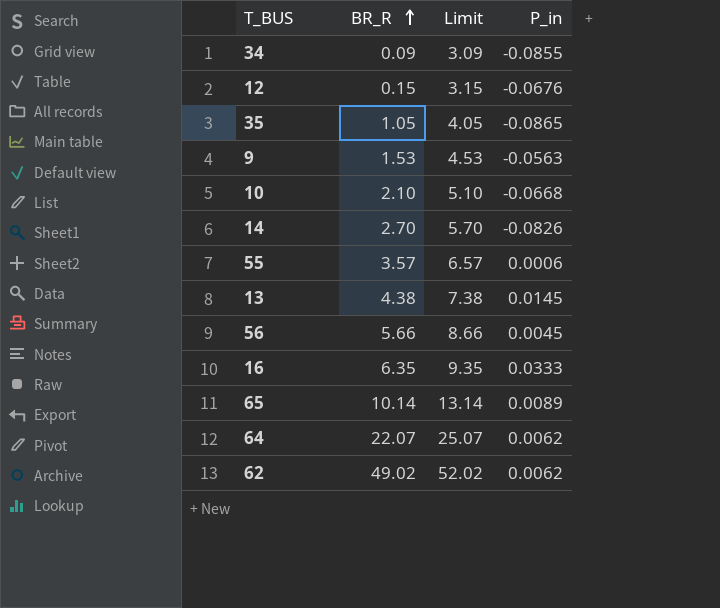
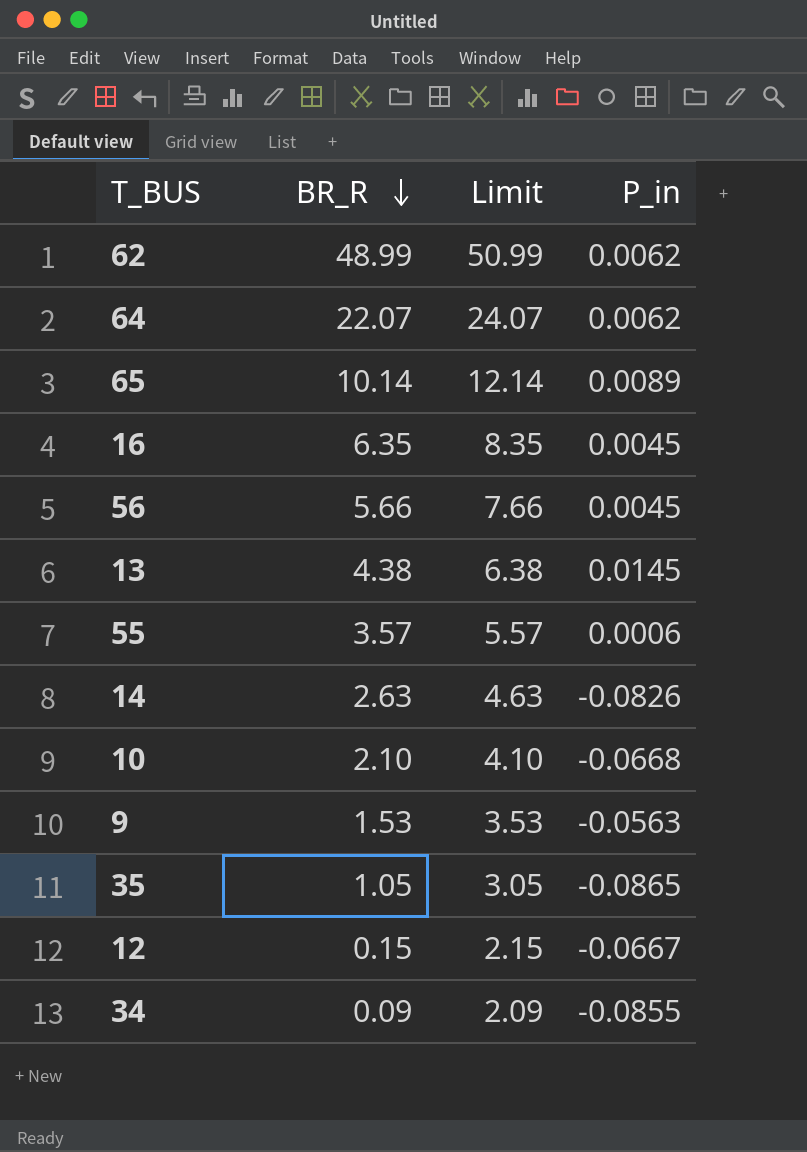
row order: BR_R ascending -> BR_R descending
column Limit | formula: [BR_R] + 3 -> [BR_R] + 2
62 | BR_R: 49.02 -> 48.99
16 | P_in: 0.0333 -> 0.0045
14 | BR_R: 2.70 -> 2.63
12 | P_in: -0.0676 -> -0.0667

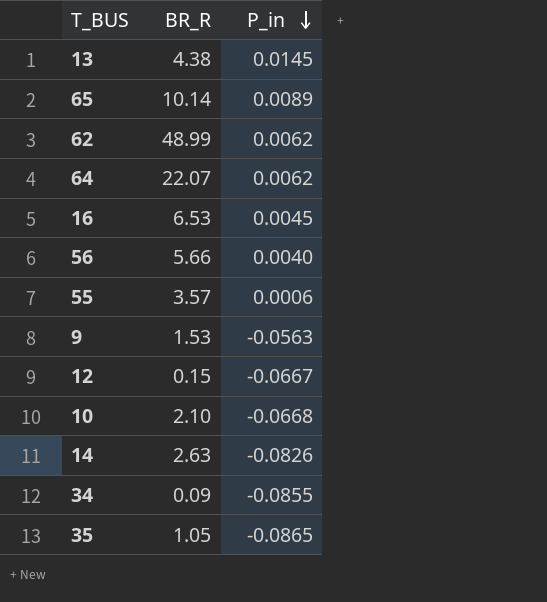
row order: BR_R descending -> P_in descending
column Limit | formula: [BR_R] + 2 -> none
16 | BR_R: 6.35 -> 6.53
56 | P_in: 0.0045 -> 0.0040

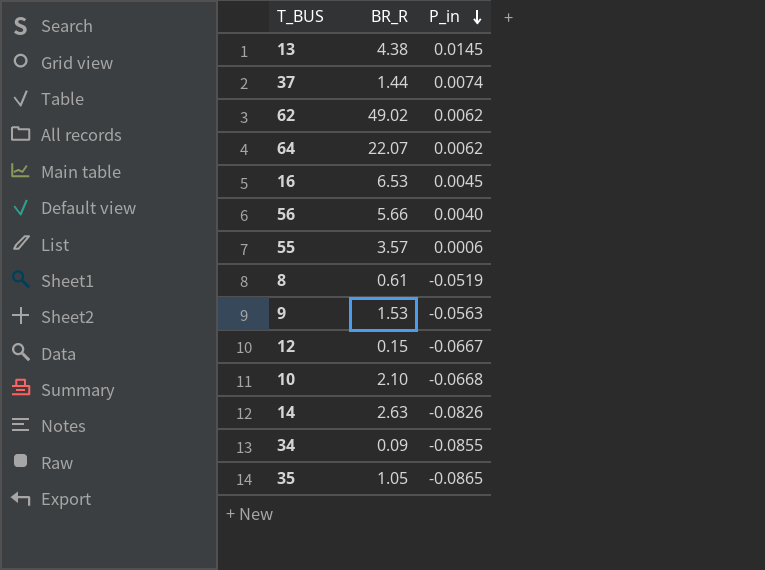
row 65: 10.14 | 0.0089 -> none
row 37: none -> 1.44 | 0.0074
62 | BR_R: 48.99 -> 49.02
row 8: none -> 0.61 | -0.0519

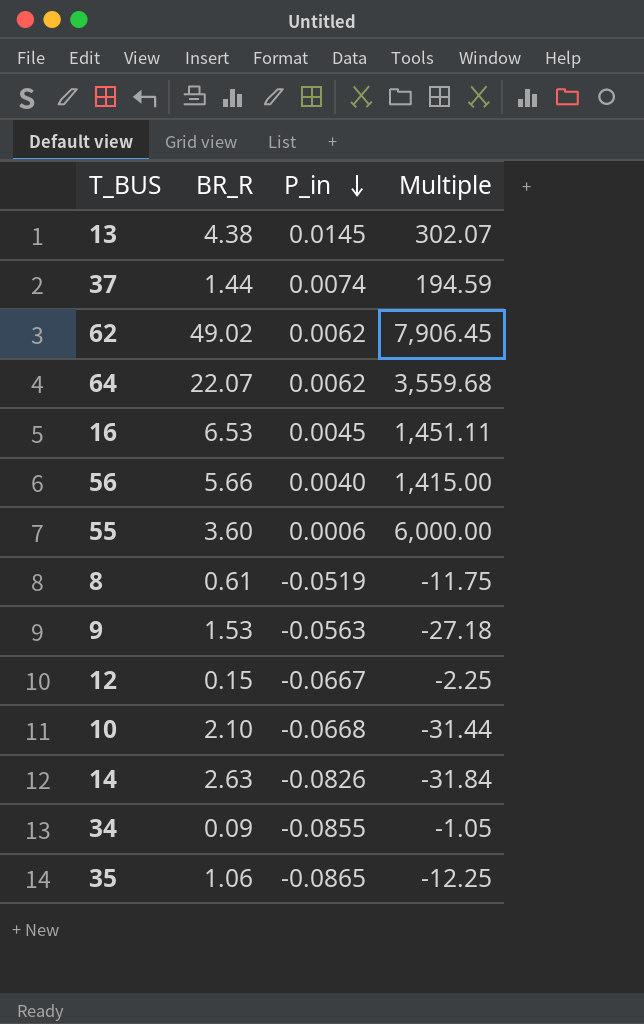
column Multiple | formula: none -> [BR_R] / [P_in]
55 | BR_R: 3.57 -> 3.60
35 | BR_R: 1.05 -> 1.06

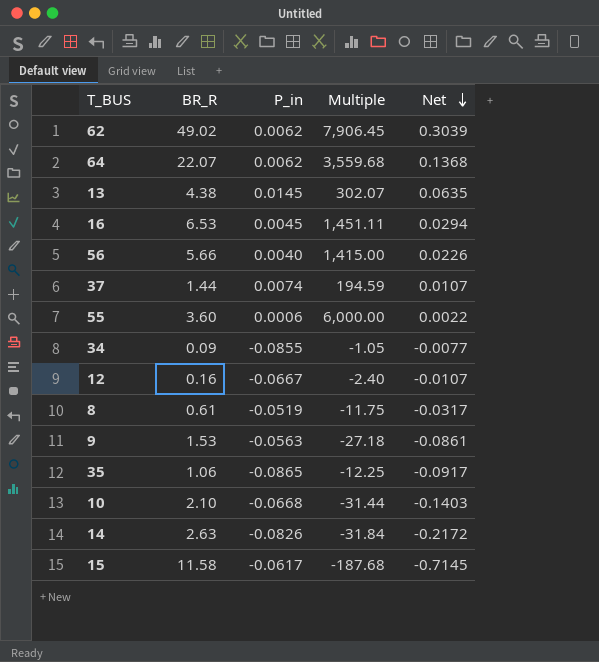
row order: P_in descending -> Net descending
column Net | formula: none -> [BR_R] * [P_in]
12 | BR_R: 0.15 -> 0.16
12 | Multiple: -2.25 -> -2.40
row 15: none -> 11.58 | -0.0617 | -187.68 | -0.7145

